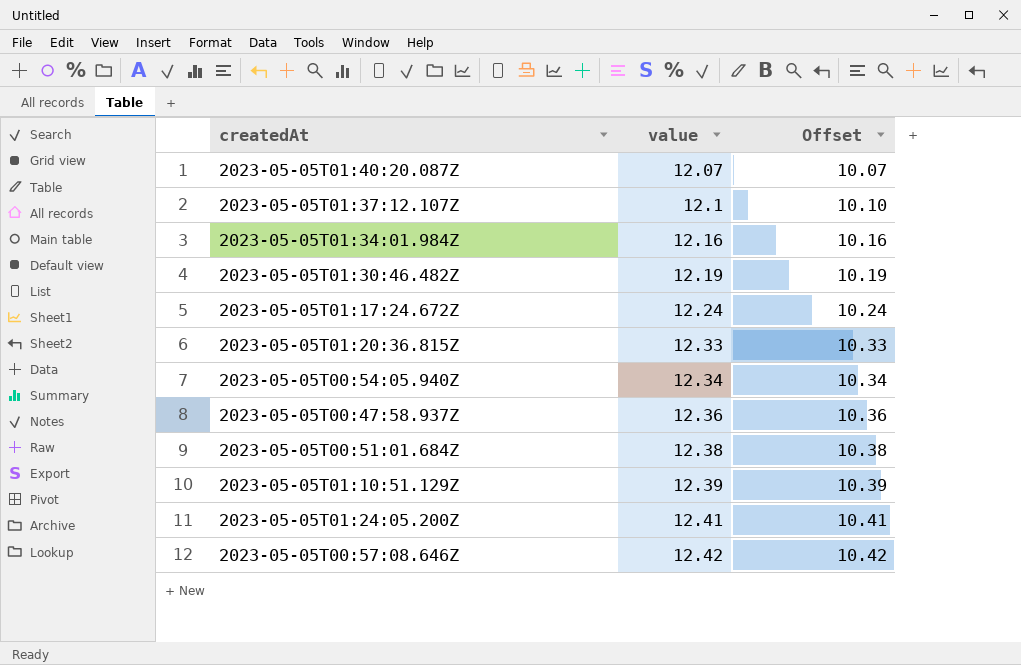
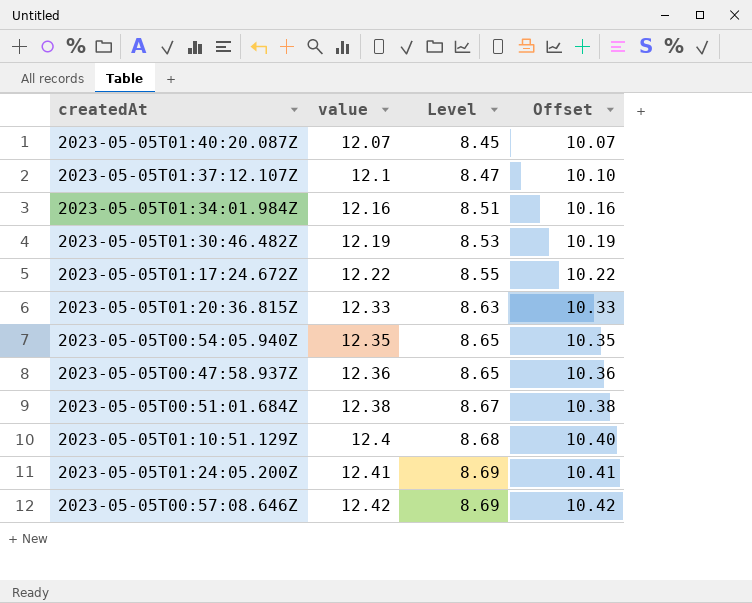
column Level | formula: none -> [value] * 0.7
2023-05-05T01:17:24.672Z | value: 12.24 -> 12.22
2023-05-05T01:17:24.672Z | Offset: 10.24 -> 10.22
2023-05-05T00:54:05.940Z | value: 12.34 -> 12.35
2023-05-05T00:54:05.940Z | Offset: 10.34 -> 10.35
2023-05-05T01:10:51.129Z | value: 12.39 -> 12.4
2023-05-05T01:10:51.129Z | Offset: 10.39 -> 10.40

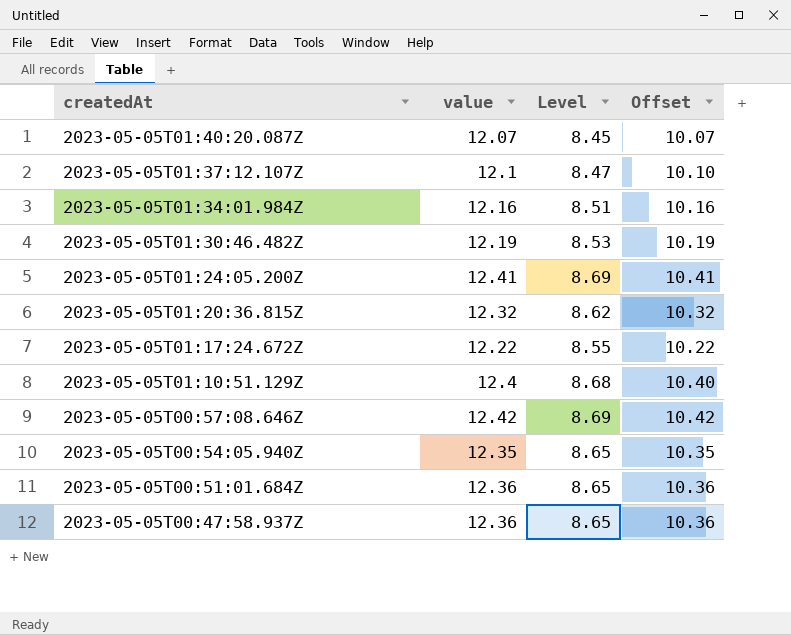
row order: value ascending -> createdAt descending
2023-05-05T01:20:36.815Z | value: 12.33 -> 12.32
2023-05-05T01:20:36.815Z | Level: 8.63 -> 8.62
2023-05-05T01:20:36.815Z | Offset: 10.33 -> 10.32
2023-05-05T00:51:01.684Z | value: 12.38 -> 12.36
2023-05-05T00:51:01.684Z | Level: 8.67 -> 8.65
2023-05-05T00:51:01.684Z | Offset: 10.38 -> 10.36

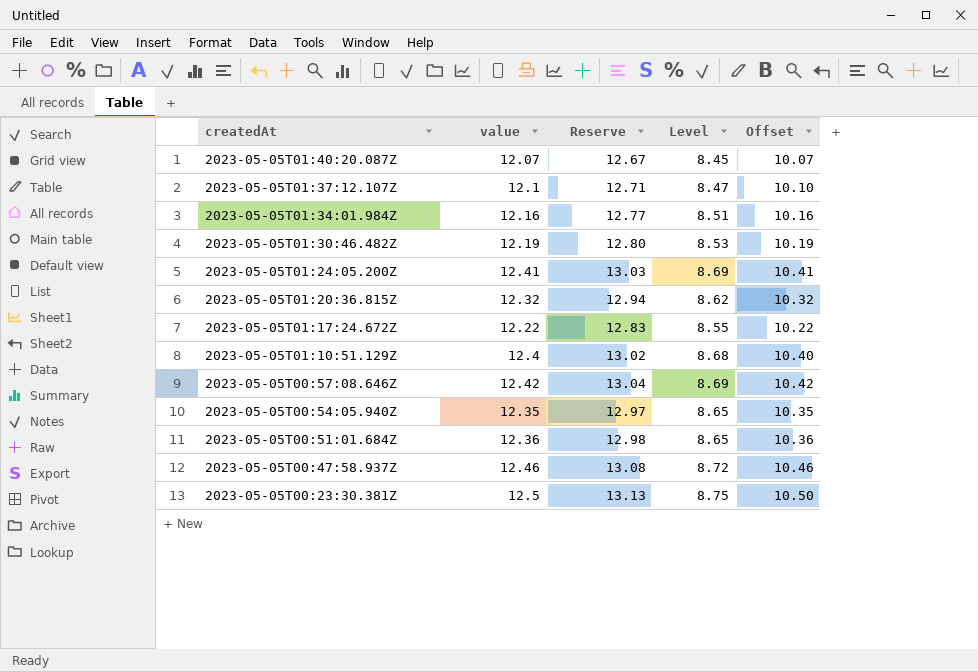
column Reserve | formula: none -> [value] * 1.05
2023-05-05T00:47:58.937Z | value: 12.36 -> 12.46
2023-05-05T00:47:58.937Z | Level: 8.65 -> 8.72
2023-05-05T00:47:58.937Z | Offset: 10.36 -> 10.46
row 2023-05-05T00:23:30.381Z: none -> 12.5 | 13.13 | 8.75 | 10.50

